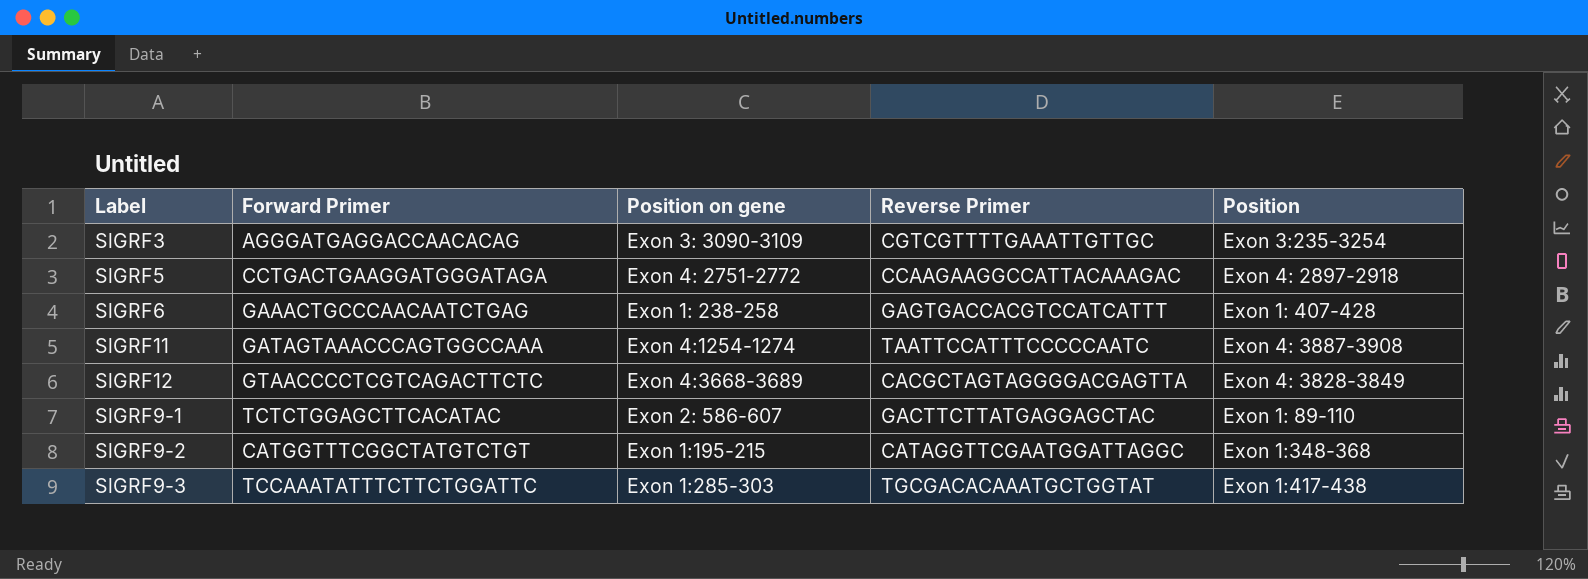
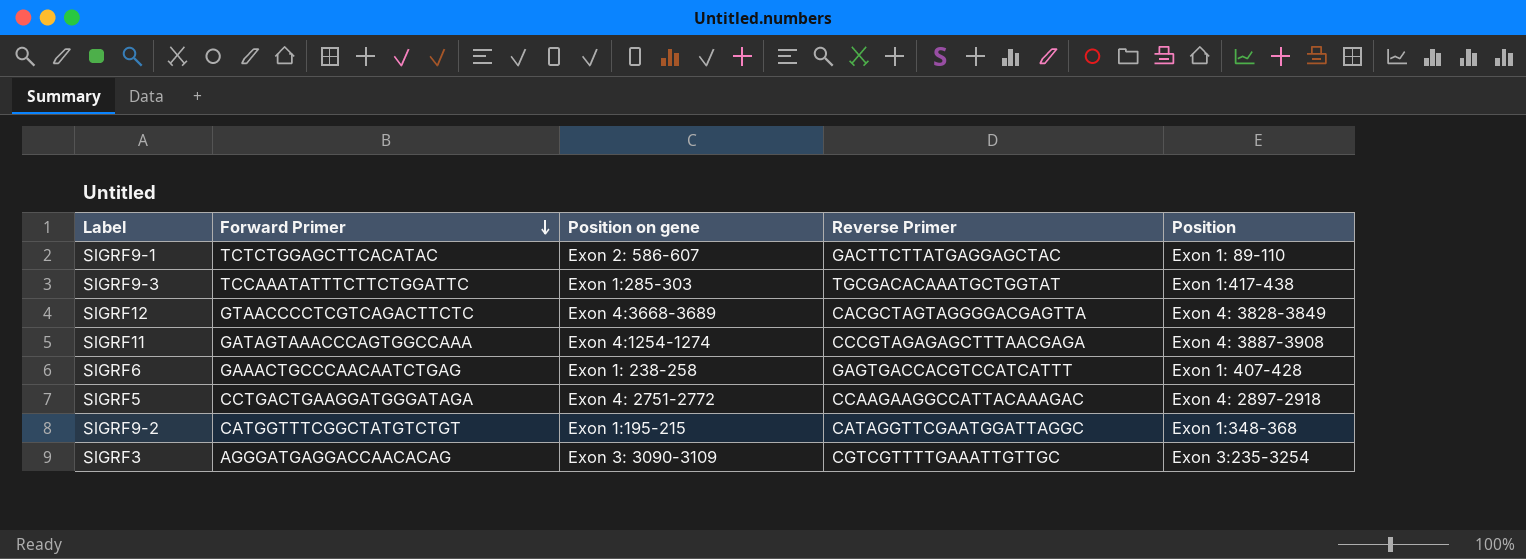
row order: none -> Forward Primer descending
SlGRF11 | Reverse Primer: TAATTCCATTTCCCCCAATC -> CCCGTAGAGAGCTTTAACGAGA

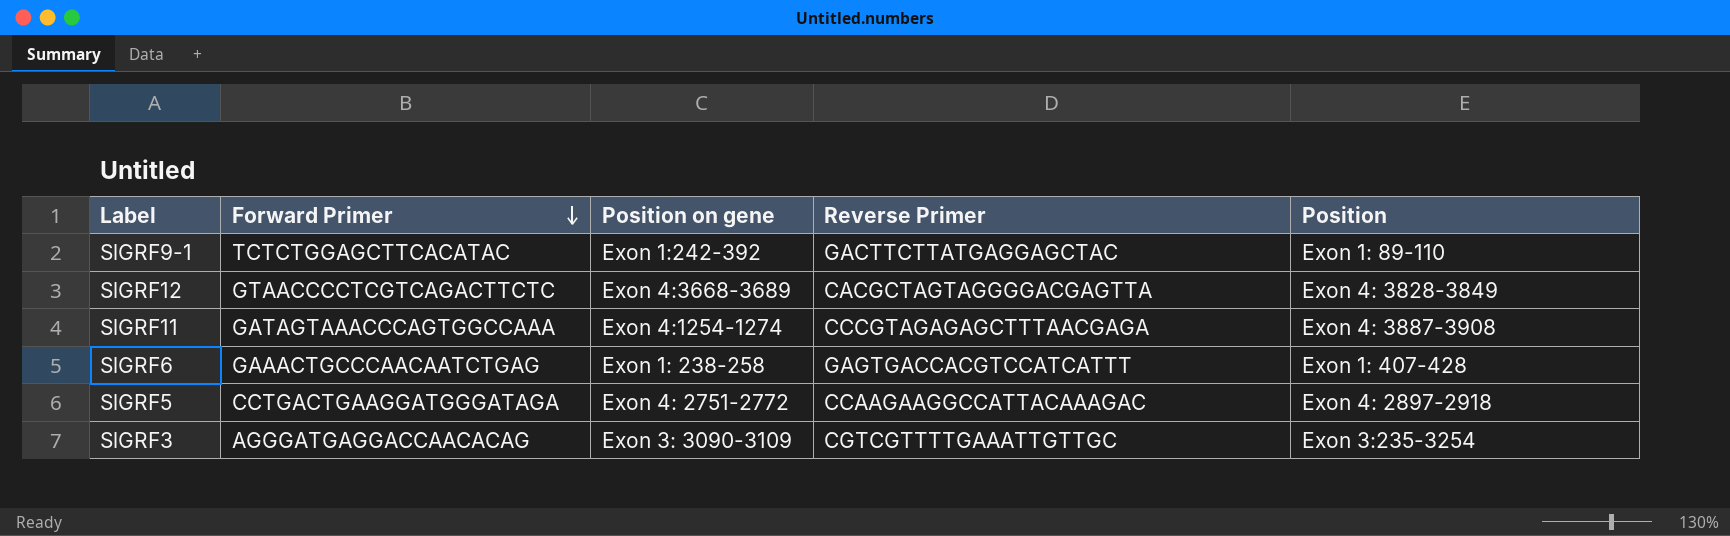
row SlGRF9-3: TCCAAATATTTCTTCTGGATTC | Exon 1:285-303 | TGCGACACAAATGCTGGTAT | Exon 1:417-438 -> none
row SlGRF9-2: CATGGTTTCGGCTATGTCTGT | Exon 1:195-215 | CATAGGTTCGAATGGATTAGGC | Exon 1:348-368 -> none
SlGRF9-1 | Position on gene: Exon 2: 586-607 -> Exon 1:242-392

